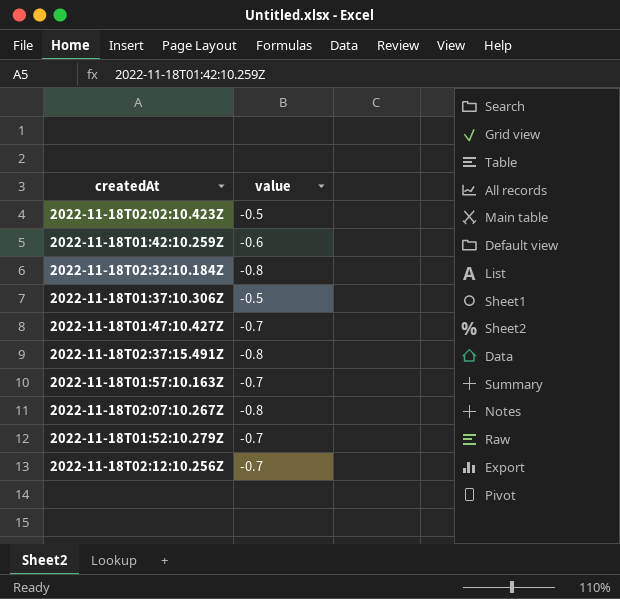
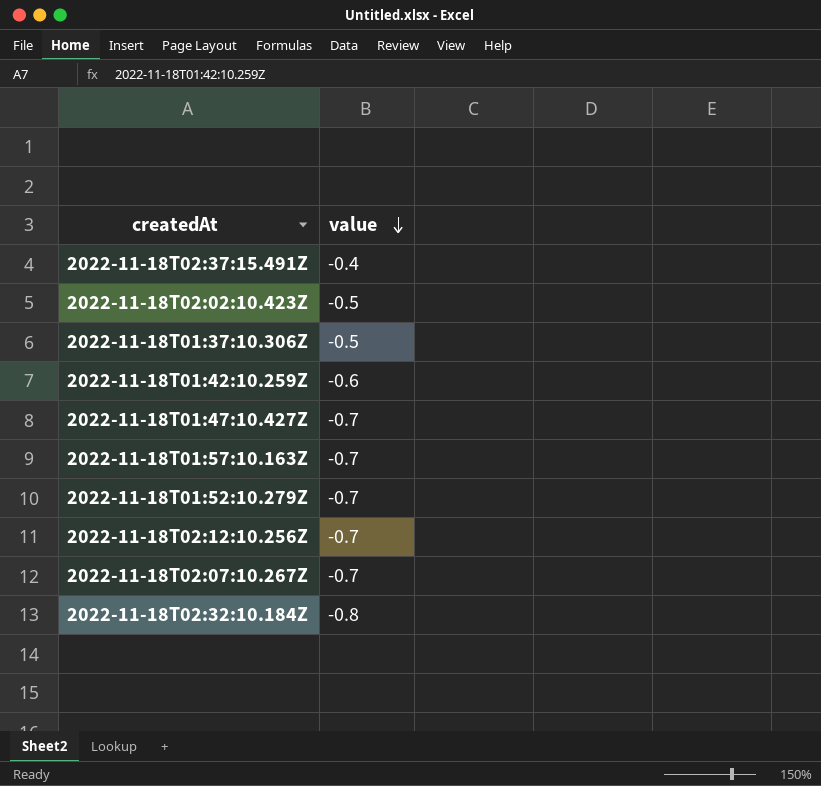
row order: none -> value descending
2022-11-18T02:37:15.491Z | value: -0.8 -> -0.4
2022-11-18T02:07:10.267Z | value: -0.8 -> -0.7

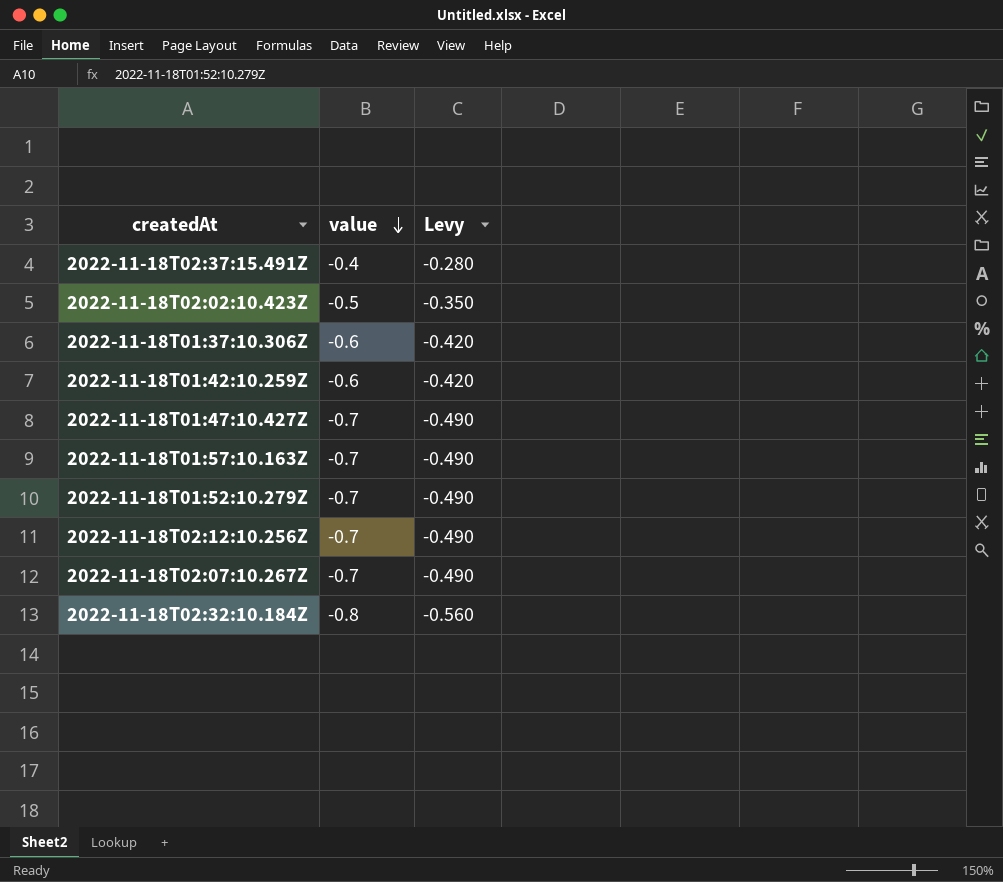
column Levy | formula: none -> [value] * 0.7
2022-11-18T01:37:10.306Z | value: -0.5 -> -0.6

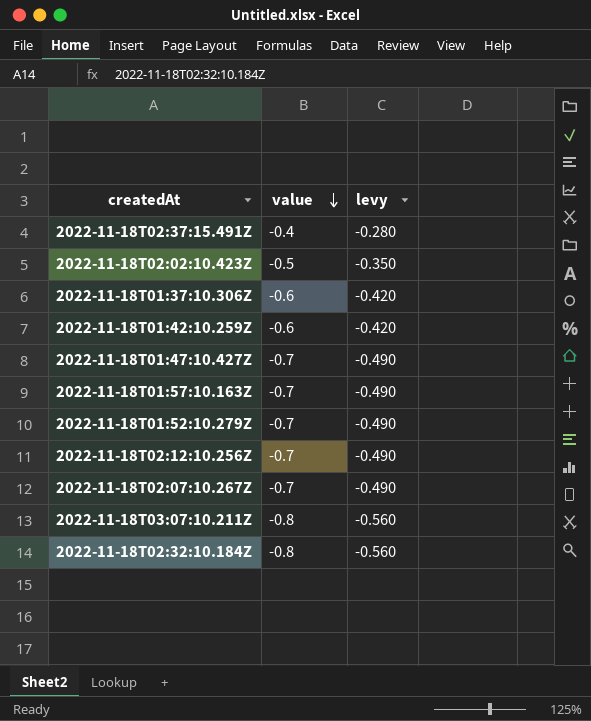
column name: Levy -> levy
row 2022-11-18T03:07:10.211Z: none -> -0.8 | -0.560

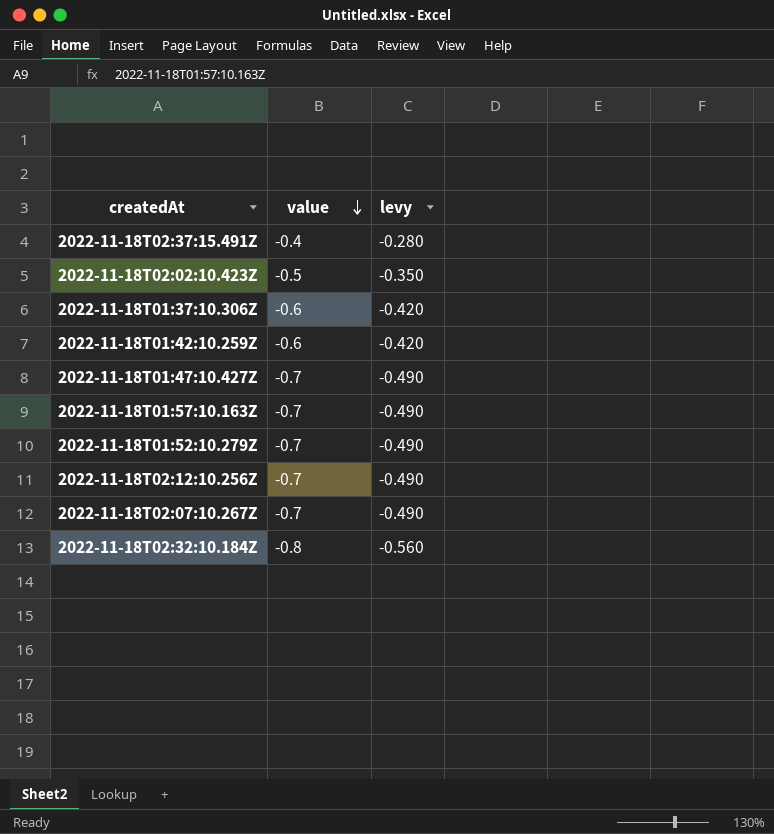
row 2022-11-18T03:07:10.211Z: -0.8 | -0.560 -> none

